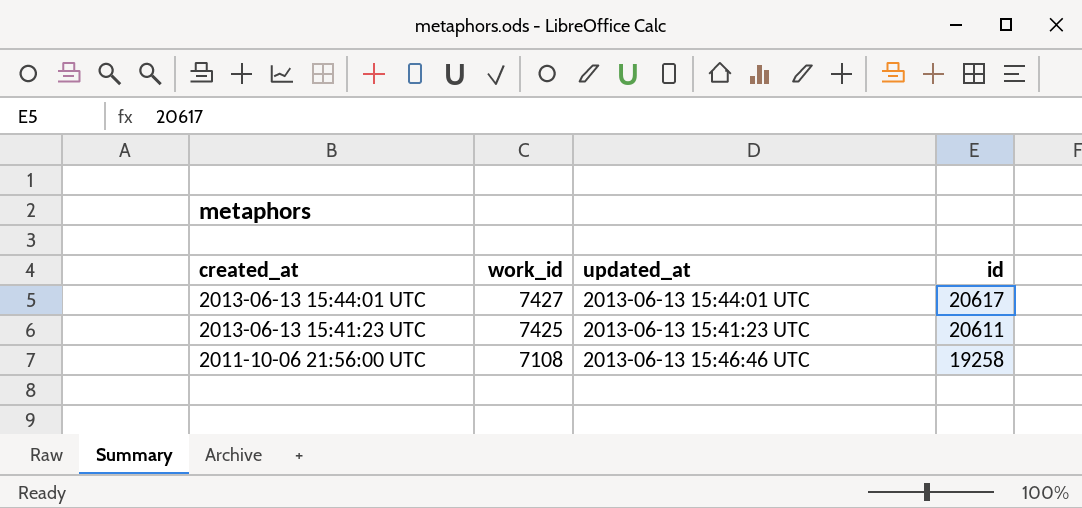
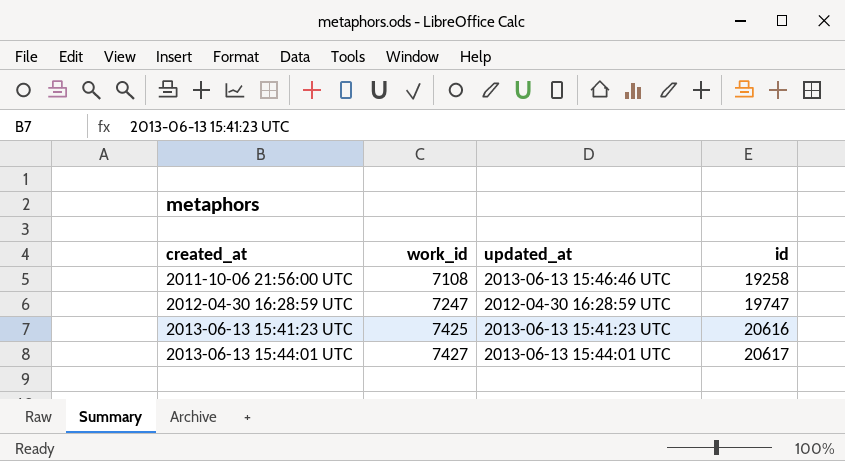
row order: created_at descending -> created_at ascending
row 2012-04-30 16:28:59 UTC: none -> 7247 | 2012-04-30 16:28:59 UTC | 19747
2013-06-13 15:41:23 UTC | id: 20611 -> 20616

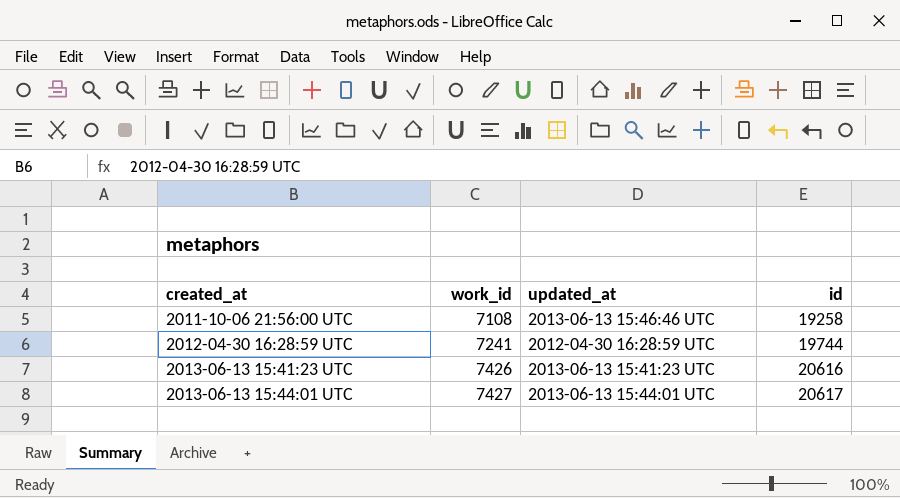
2012-04-30 16:28:59 UTC | work_id: 7247 -> 7241
2012-04-30 16:28:59 UTC | id: 19747 -> 19744
2013-06-13 15:41:23 UTC | work_id: 7425 -> 7426

